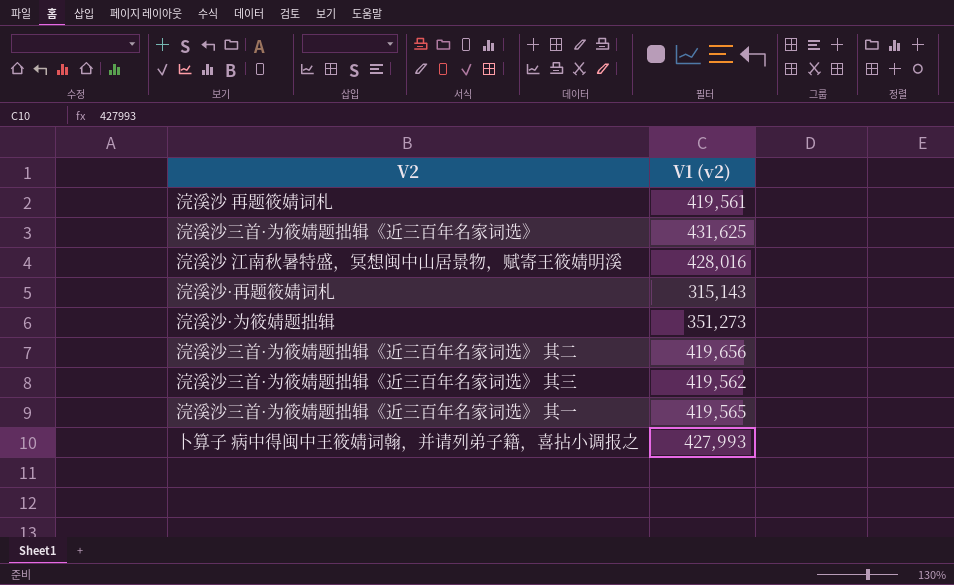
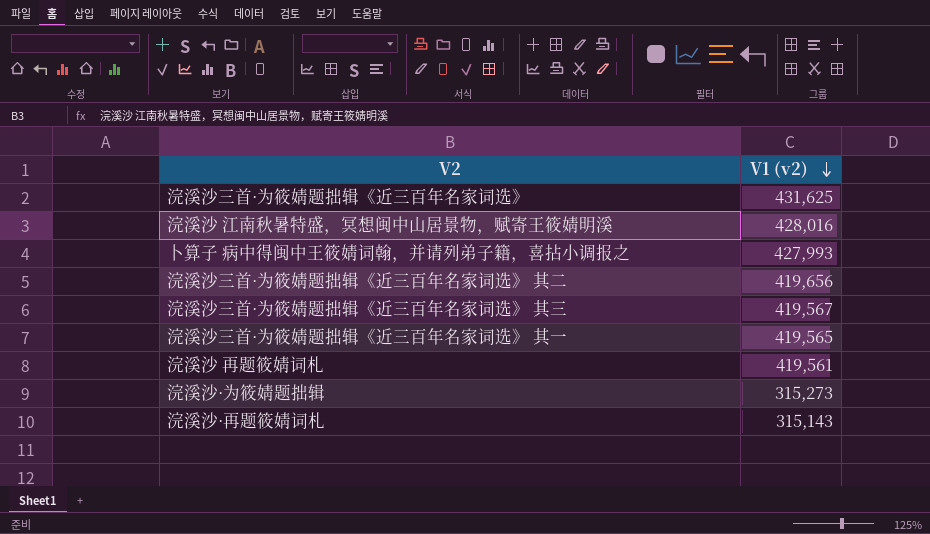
row order: none -> V1 (v2) descending
浣溪沙三首·为筱婧题拙辑《近三百年名家词选》 其三 | V1 (v2): 419,562 -> 419,567
浣溪沙·为筱婧题拙辑 | V1 (v2): 351,273 -> 315,273

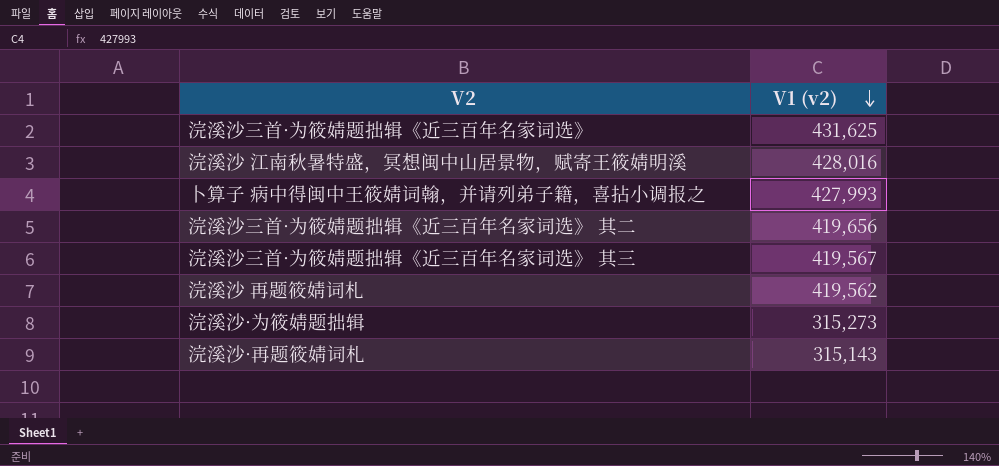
row 浣溪沙三首·为筱婧题拙辑《近三百年名家词选》 其一: 419,565 -> none
浣溪沙 再题筱婧词札 | V1 (v2): 419,561 -> 419,562

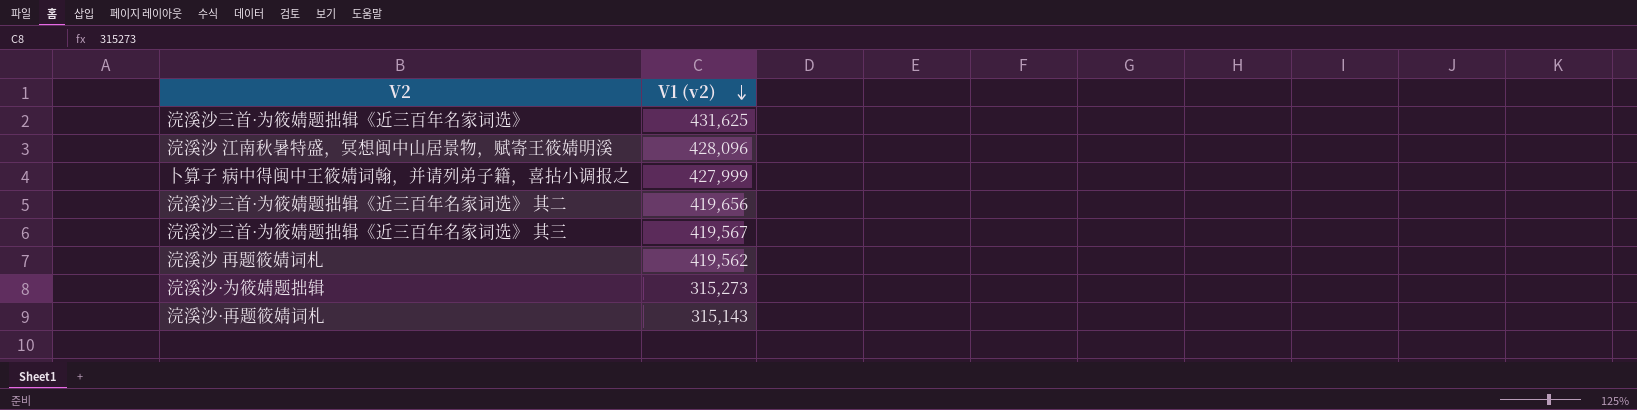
浣溪沙 江南秋暑特盛，冥想闽中山居景物，赋寄王筱婧明溪 | V1 (v2): 428,016 -> 428,096
卜算子 病中得闽中王筱婧词翰，并请列弟子籍，喜拈小调报之 | V1 (v2): 427,993 -> 427,999

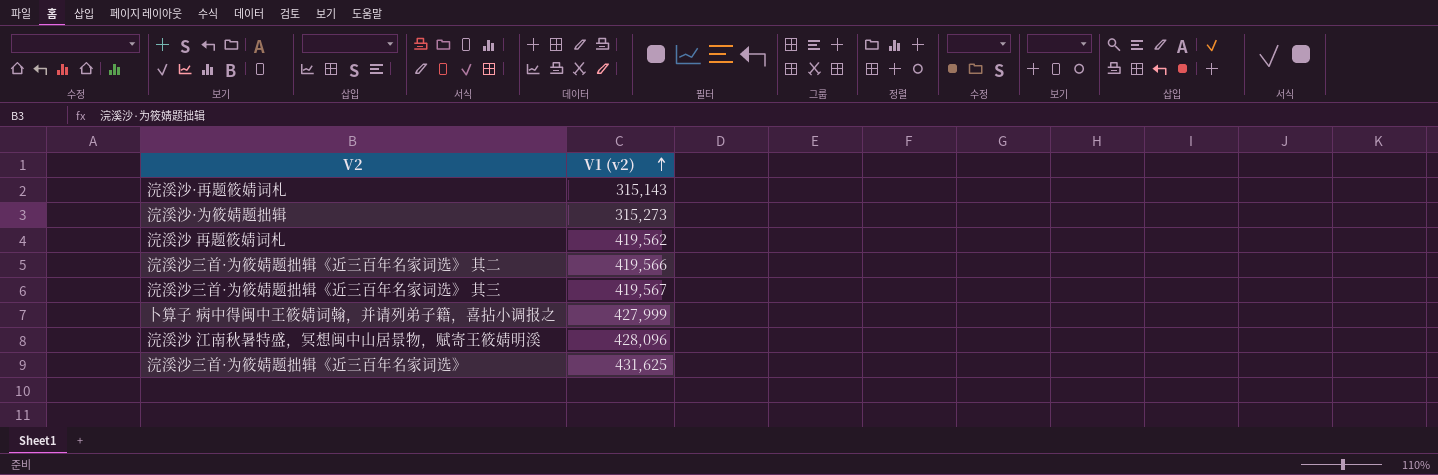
row order: V1 (v2) descending -> V1 (v2) ascending
浣溪沙三首·为筱婧题拙辑《近三百年名家词选》 其二 | V1 (v2): 419,656 -> 419,566

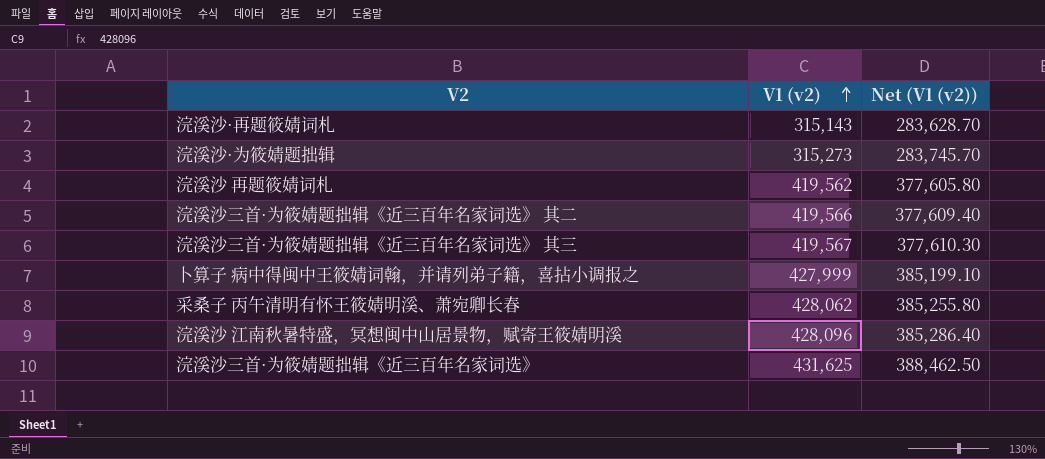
column Net (V1 (v2)) | formula: none -> [V1 (v2)] * 0.9
row 采桑子 丙午清明有怀王筱婧明溪、萧宛卿长春: none -> 428,062 | 385,255.80

